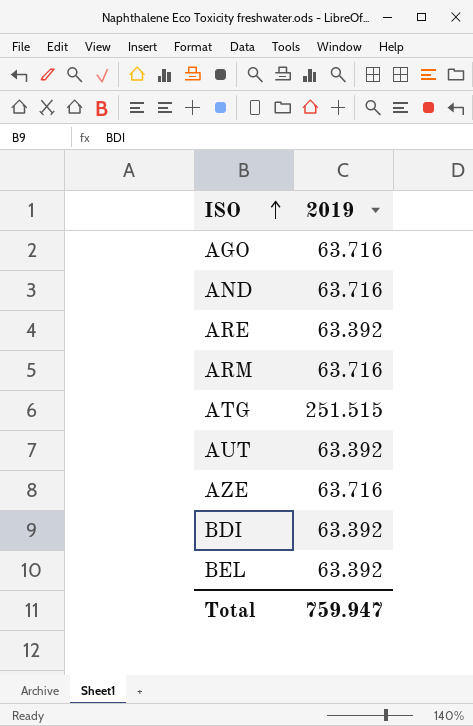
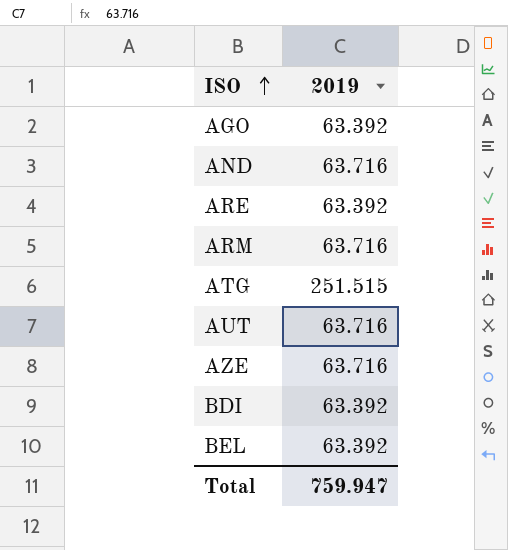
AGO | 2019: 63.716 -> 63.392
AUT | 2019: 63.392 -> 63.716

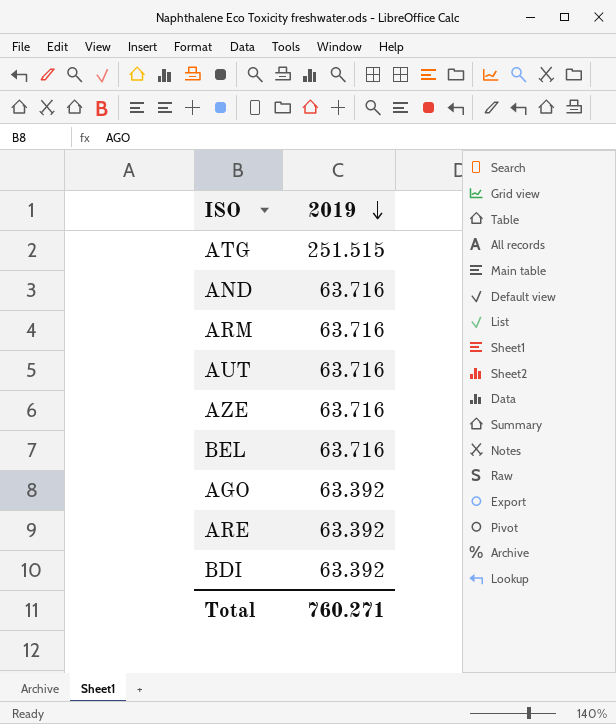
row order: ISO ascending -> 2019 descending
BEL | 2019: 63.392 -> 63.716
Total | 2019: 759.947 -> 760.271

